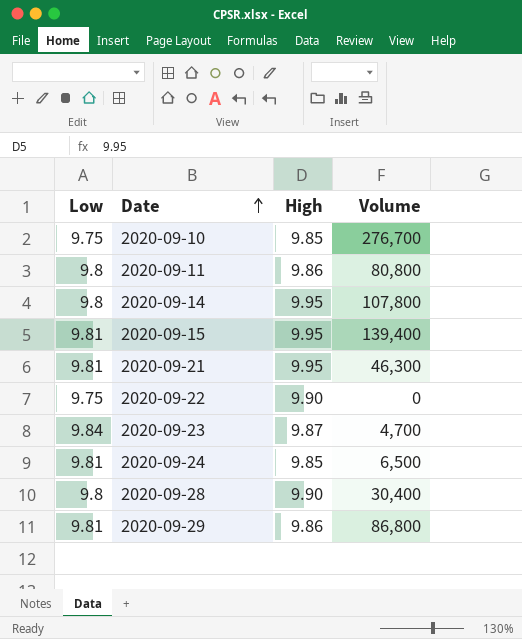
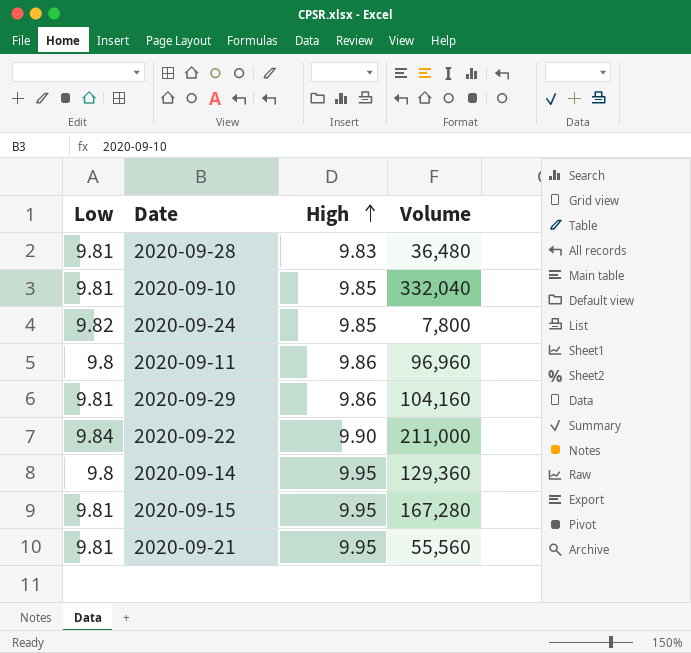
row order: Date ascending -> High ascending
row 2020-09-23: 9.84 | 9.87 | 4,700 -> none
2020-09-28 | Low: 9.8 -> 9.81
2020-09-28 | High: 9.90 -> 9.83
2020-09-28 | Volume: 30,400 -> 36,480
2020-09-10 | Low: 9.75 -> 9.81
2020-09-10 | Volume: 276,700 -> 332,040
2020-09-24 | Low: 9.81 -> 9.82
2020-09-24 | Volume: 6,500 -> 7,800
2020-09-11 | Volume: 80,800 -> 96,960
2020-09-29 | Volume: 86,800 -> 104,160
2020-09-22 | Low: 9.75 -> 9.84
2020-09-22 | Volume: 0 -> 211,000
2020-09-14 | Volume: 107,800 -> 129,360
2020-09-15 | Volume: 139,400 -> 167,280
2020-09-21 | Volume: 46,300 -> 55,560

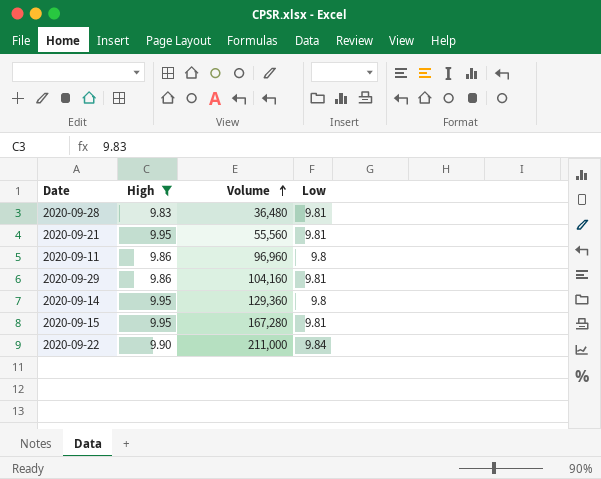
filter: none -> High != 9.85
row order: High ascending -> Volume ascending
column Low | position: 1 -> 4

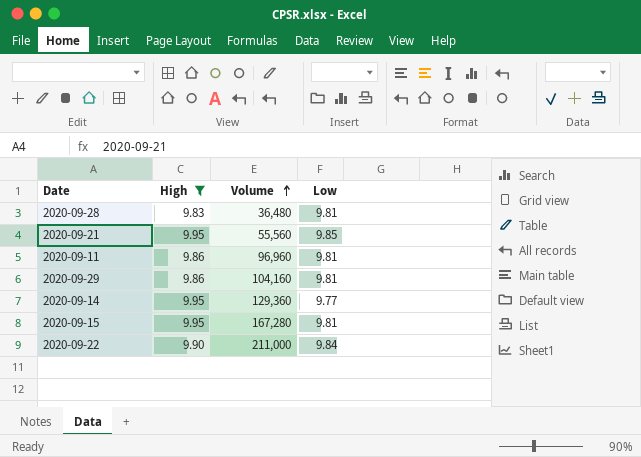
2020-09-21 | Low: 9.81 -> 9.85
2020-09-11 | Low: 9.8 -> 9.81
2020-09-14 | Low: 9.8 -> 9.77

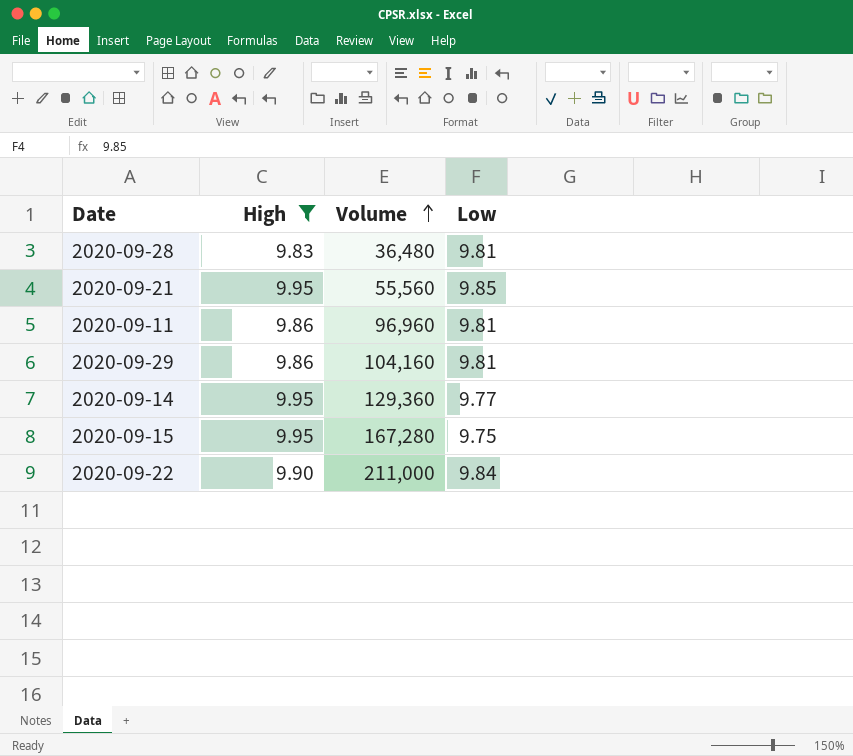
2020-09-15 | Low: 9.81 -> 9.75

